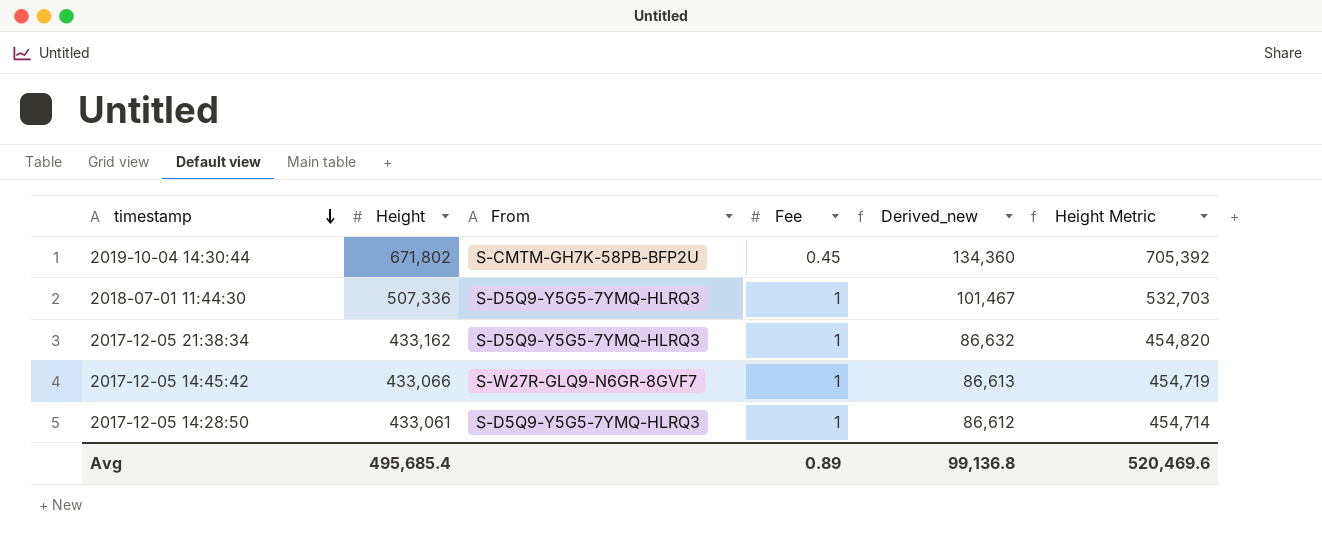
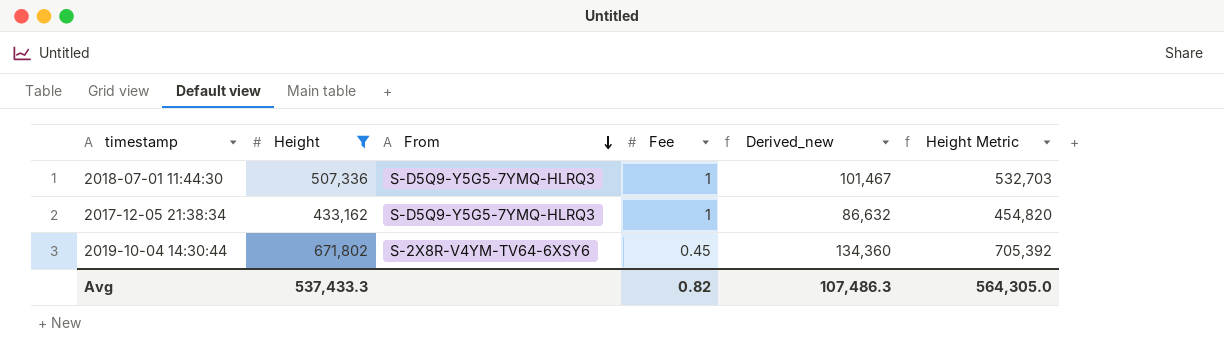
filter: none -> Height >= 433,162
row order: timestamp descending -> From descending
2019-10-04 14:30:44 | From: S-CMTM-GH7K-58PB-BFP2U -> S-2X8R-V4YM-TV64-6XSY6
Avg | Height: 495,685.4 -> 537,433.3
Avg | Fee: 0.89 -> 0.82
Avg | Derived_new: 99,136.8 -> 107,486.3
Avg | Height Metric: 520,469.6 -> 564,305.0

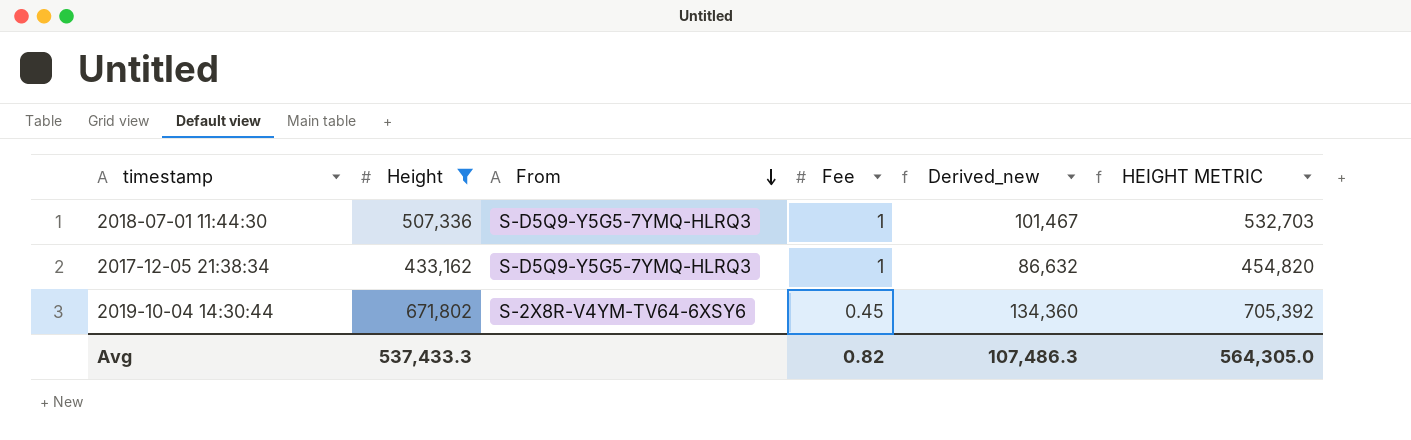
column name: Height Metric -> HEIGHT METRIC

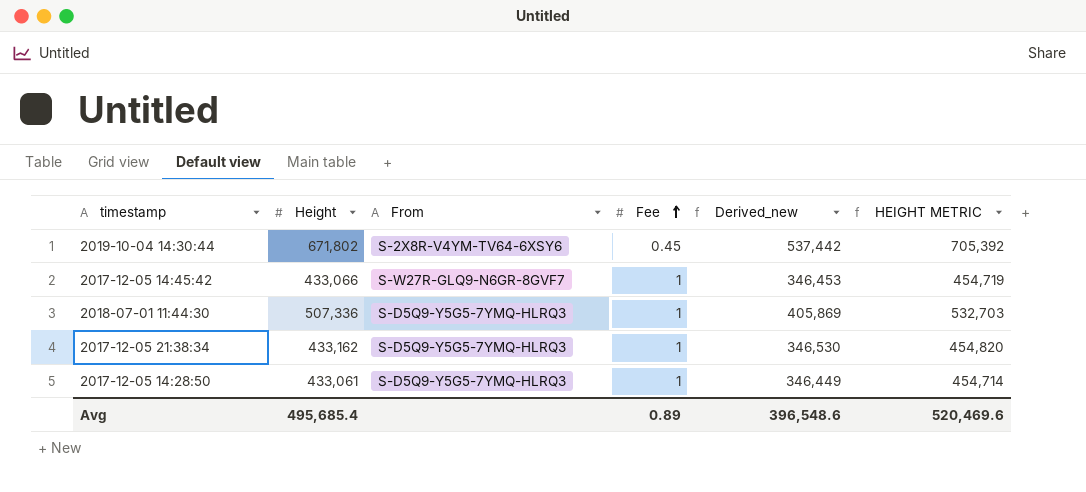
filter: Height >= 433,162 -> none
row order: From descending -> Fee ascending
column Derived_new | formula: [Height] * 0.2 -> [Height] * 0.8
Avg | Height: 537,433.3 -> 495,685.4
Avg | Fee: 0.82 -> 0.89
Avg | Derived_new: 107,486.3 -> 396,548.6
Avg | HEIGHT METRIC: 564,305.0 -> 520,469.6

